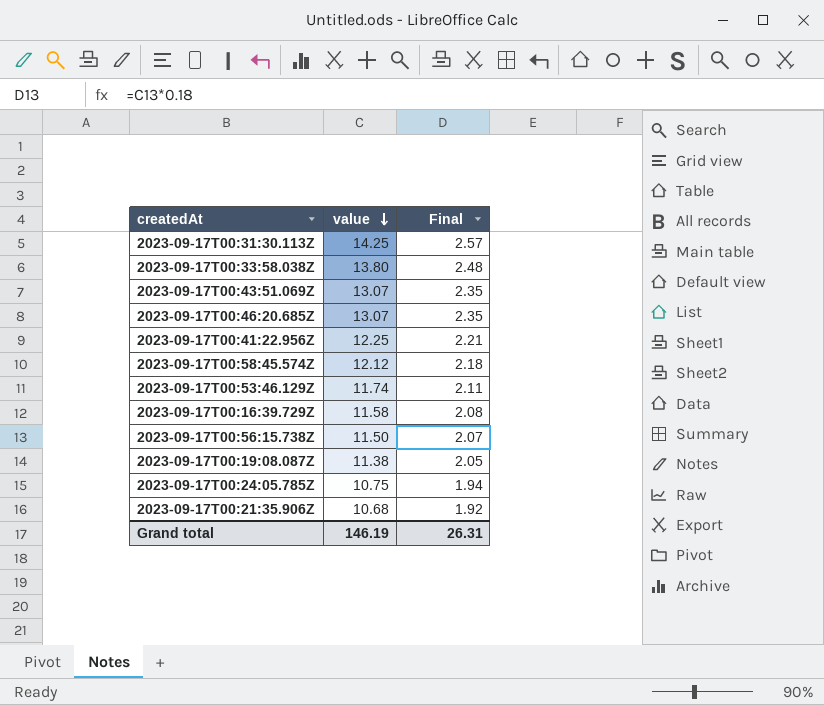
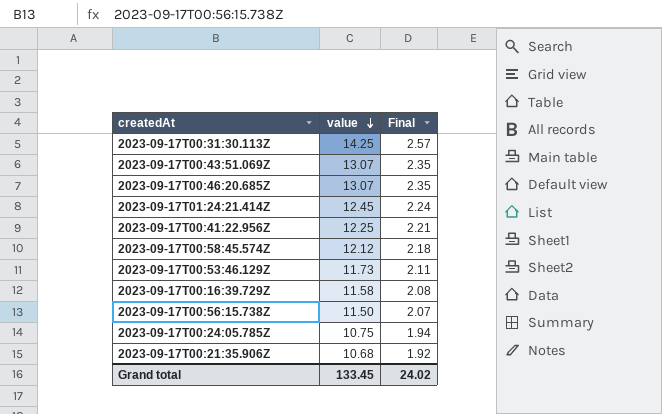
row 2023-09-17T00:33:58.038Z: 13.80 | 2.48 -> none
row 2023-09-17T00:19:08.087Z: 11.38 | 2.05 -> none
row 2023-09-17T01:24:21.414Z: none -> 12.45 | 2.24
2023-09-17T00:53:46.129Z | value: 11.74 -> 11.73
Grand total | value: 146.19 -> 133.45
Grand total | Final: 26.31 -> 24.02

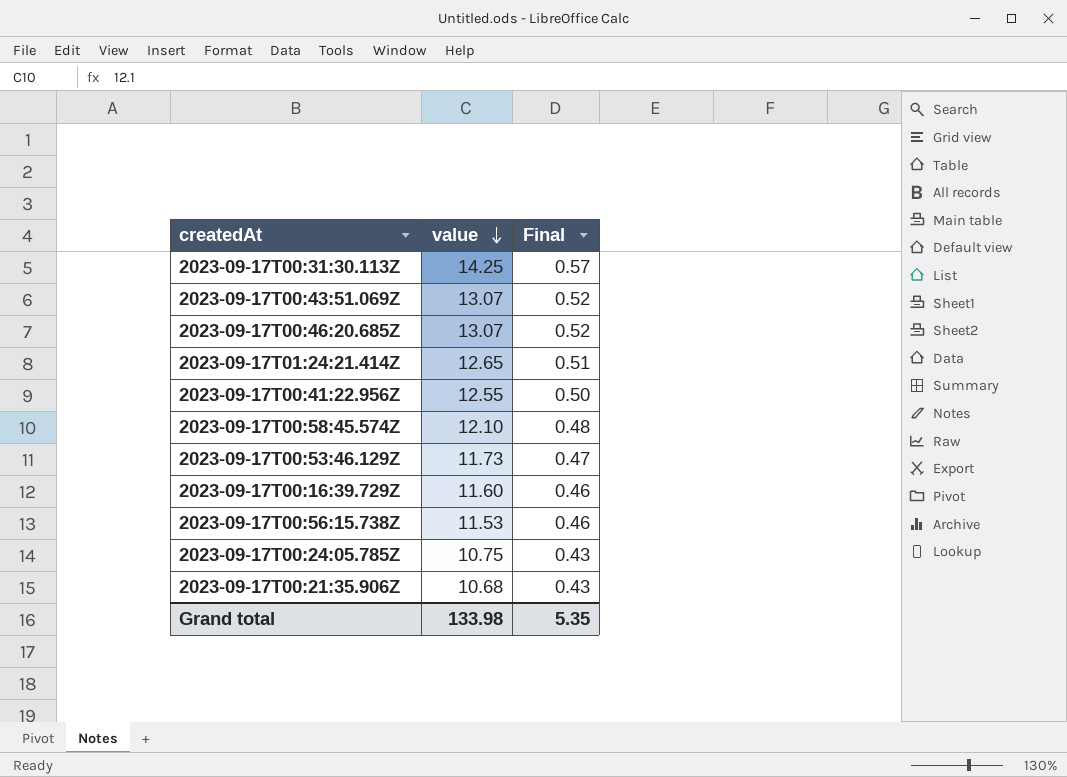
column Final | formula: [value] * 0.18 -> [value] * 0.04
2023-09-17T01:24:21.414Z | value: 12.45 -> 12.65
2023-09-17T00:41:22.956Z | value: 12.25 -> 12.55
2023-09-17T00:58:45.574Z | value: 12.12 -> 12.10
2023-09-17T00:16:39.729Z | value: 11.58 -> 11.60
2023-09-17T00:56:15.738Z | value: 11.50 -> 11.53
Grand total | value: 133.45 -> 133.98
Grand total | Final: 24.02 -> 5.35

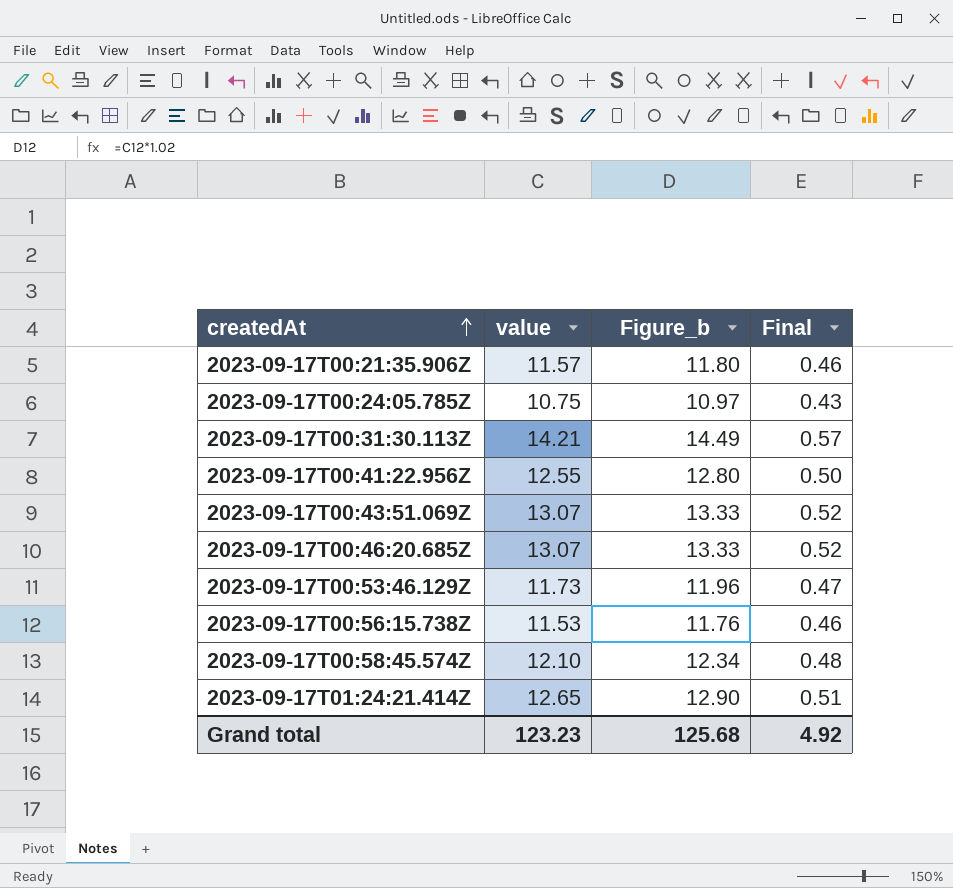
row order: value descending -> createdAt ascending
column Figure_b | formula: none -> [value] * 1.02
row 2023-09-17T00:16:39.729Z: 11.60 | 0.46 -> none
2023-09-17T00:21:35.906Z | value: 10.68 -> 11.57
2023-09-17T00:21:35.906Z | Final: 0.43 -> 0.46
2023-09-17T00:31:30.113Z | value: 14.25 -> 14.21
Grand total | value: 133.98 -> 123.23
Grand total | Final: 5.35 -> 4.92

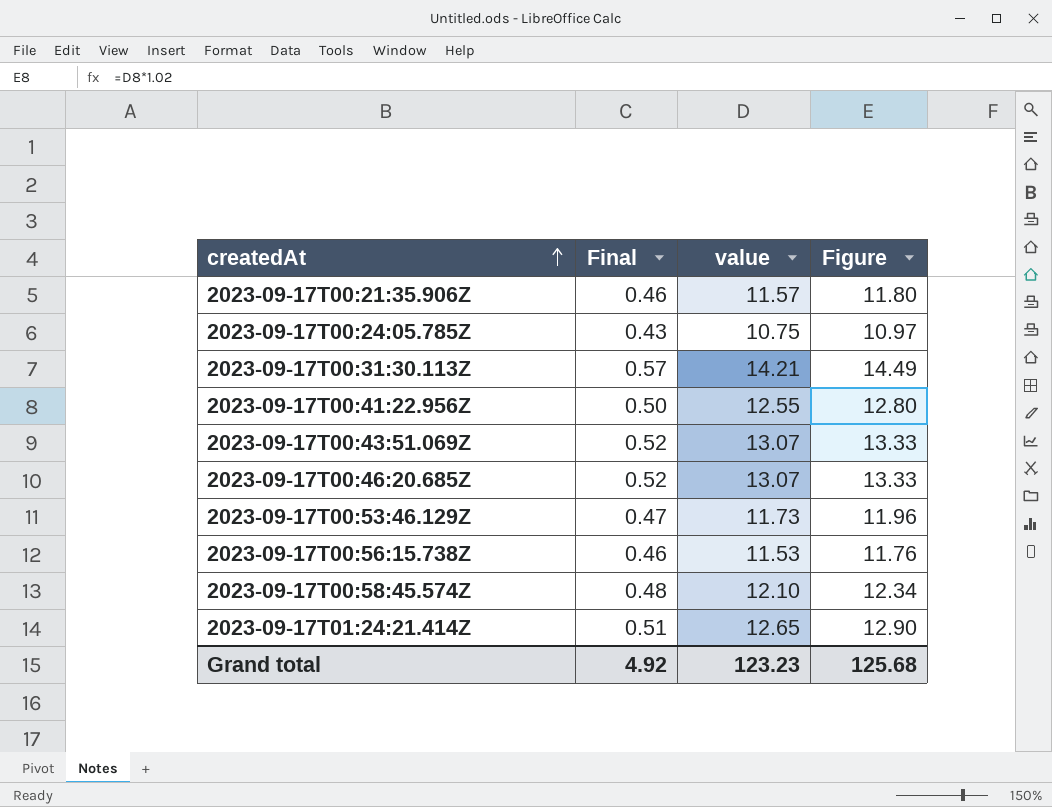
column Final | position: 4 -> 2
column name: Figure_b -> Figure

